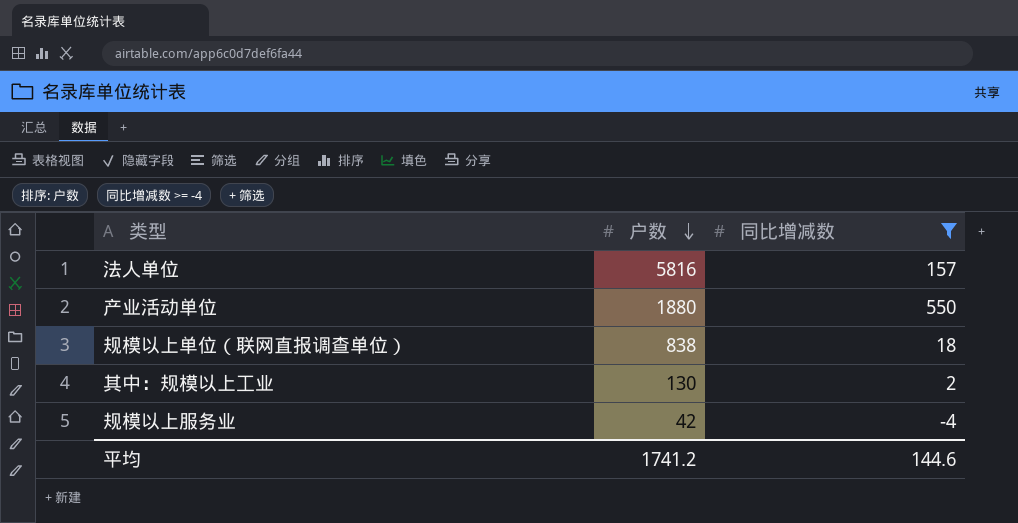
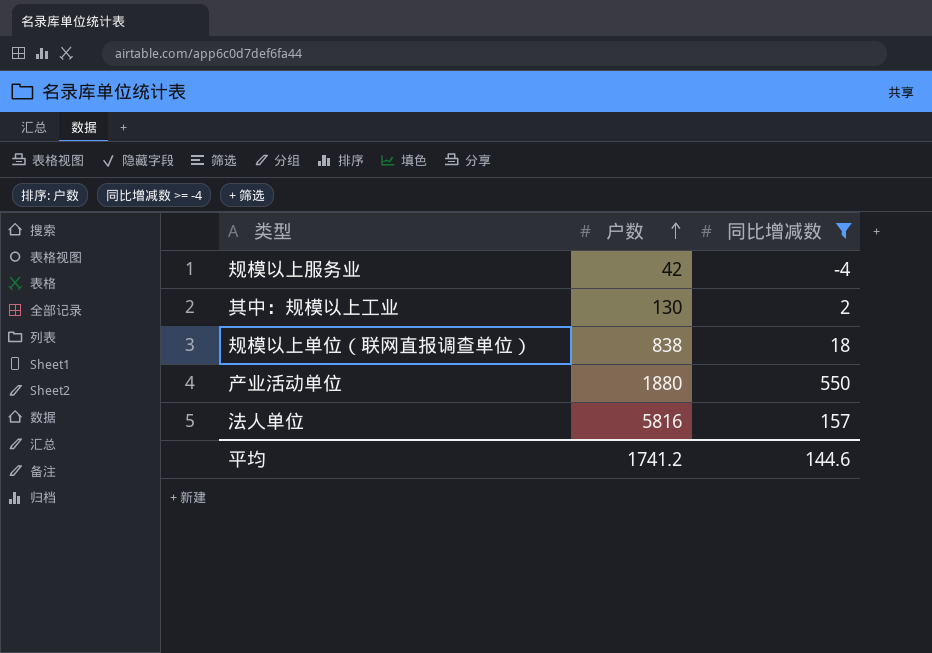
row order: 户数 descending -> 户数 ascending

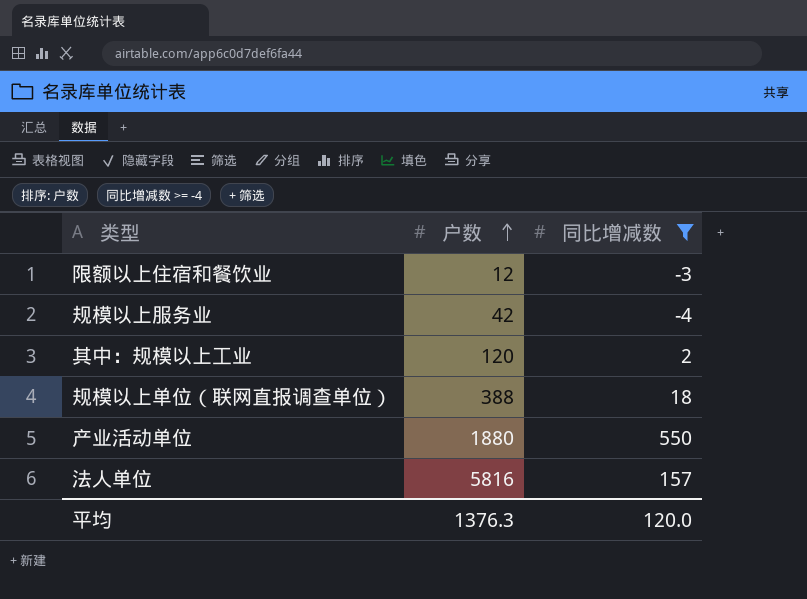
row 限额以上住宿和餐饮业: none -> 12 | -3
其中：规模以上工业 | 户数: 130 -> 120
规模以上单位（联网直报调查单位） | 户数: 838 -> 388
平均 | 户数: 1741.2 -> 1376.3
平均 | 同比增减数: 144.6 -> 120.0

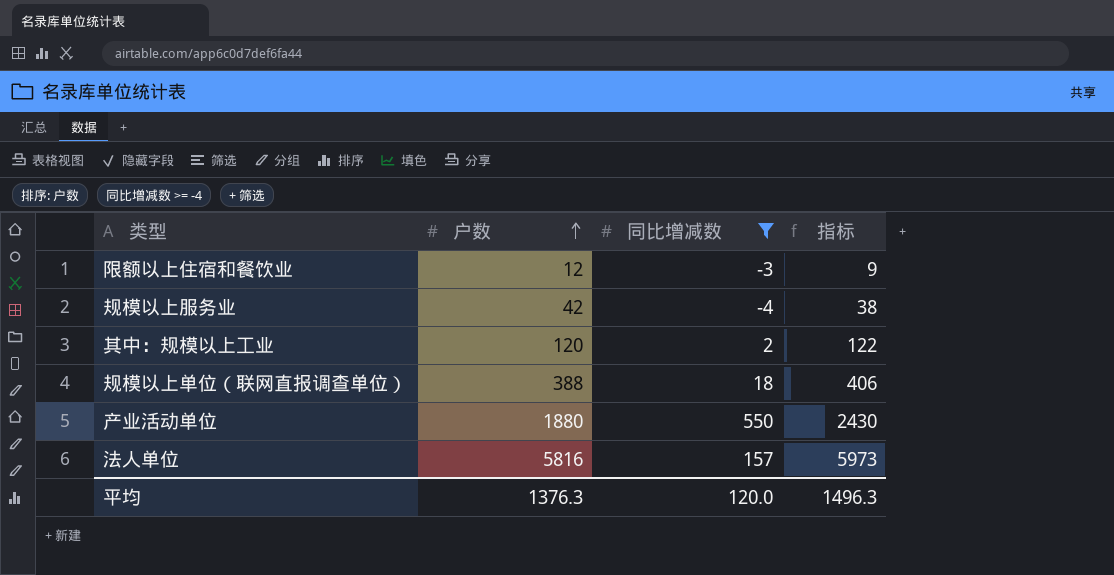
column 指标 | formula: none -> [户数] + [同比增减数]

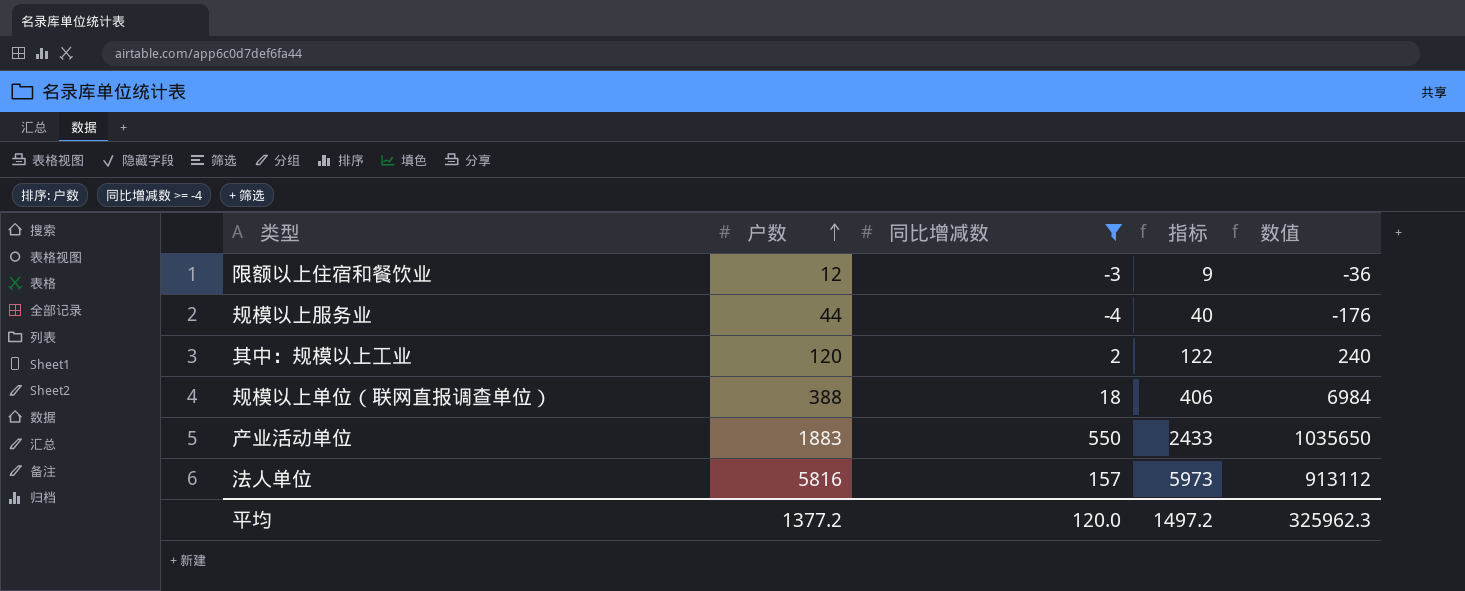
column 数值 | formula: none -> [户数] * [同比增减数]
规模以上服务业 | 户数: 42 -> 44
规模以上服务业 | 指标: 38 -> 40
产业活动单位 | 户数: 1880 -> 1883
产业活动单位 | 指标: 2430 -> 2433
平均 | 户数: 1376.3 -> 1377.2
平均 | 指标: 1496.3 -> 1497.2

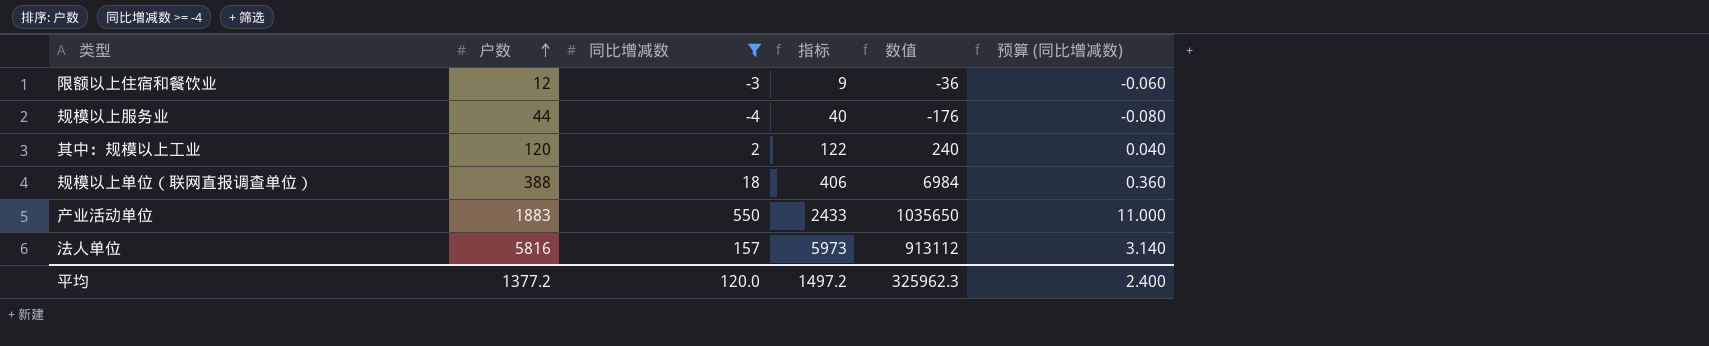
column 预算 (同比增减数) | formula: none -> [同比增减数] * 0.02

